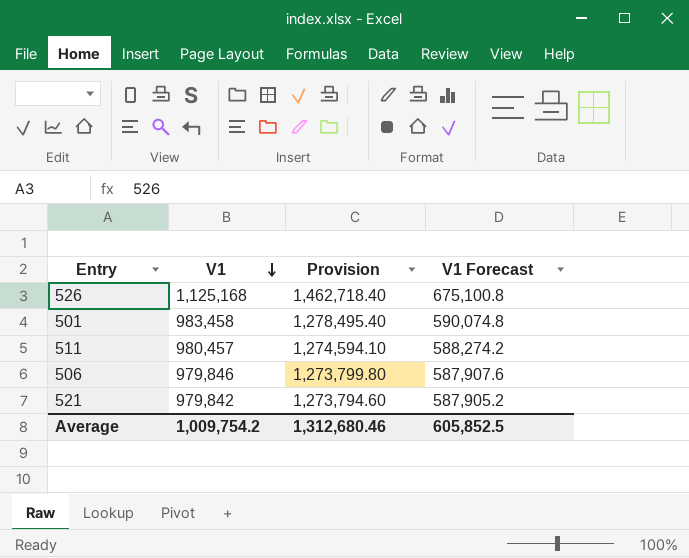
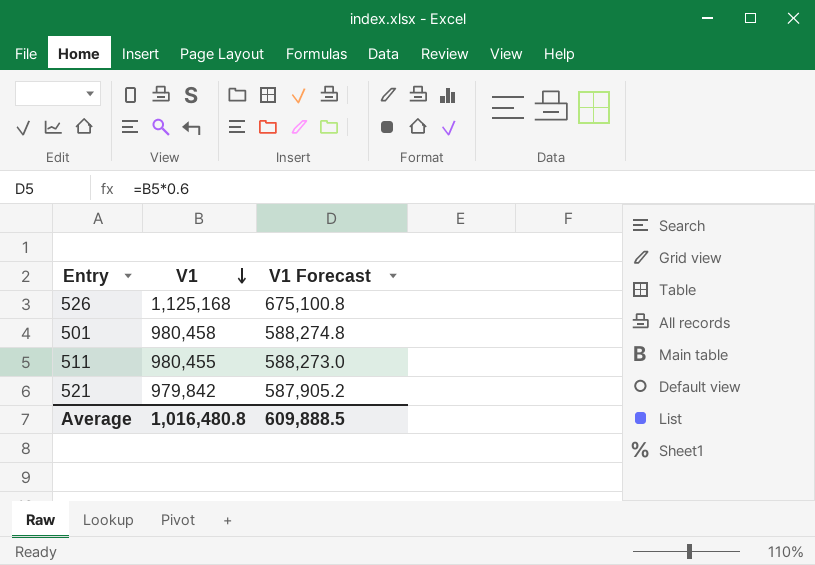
column Provision | formula: [V1] * 1.3 -> none
row 506: 979,846 | 1,273,799.80 | 587,907.6 -> none
501 | V1: 983,458 -> 980,458
501 | V1 Forecast: 590,074.8 -> 588,274.8
511 | V1: 980,457 -> 980,455
511 | V1 Forecast: 588,274.2 -> 588,273.0
Average | V1: 1,009,754.2 -> 1,016,480.8
Average | V1 Forecast: 605,852.5 -> 609,888.5

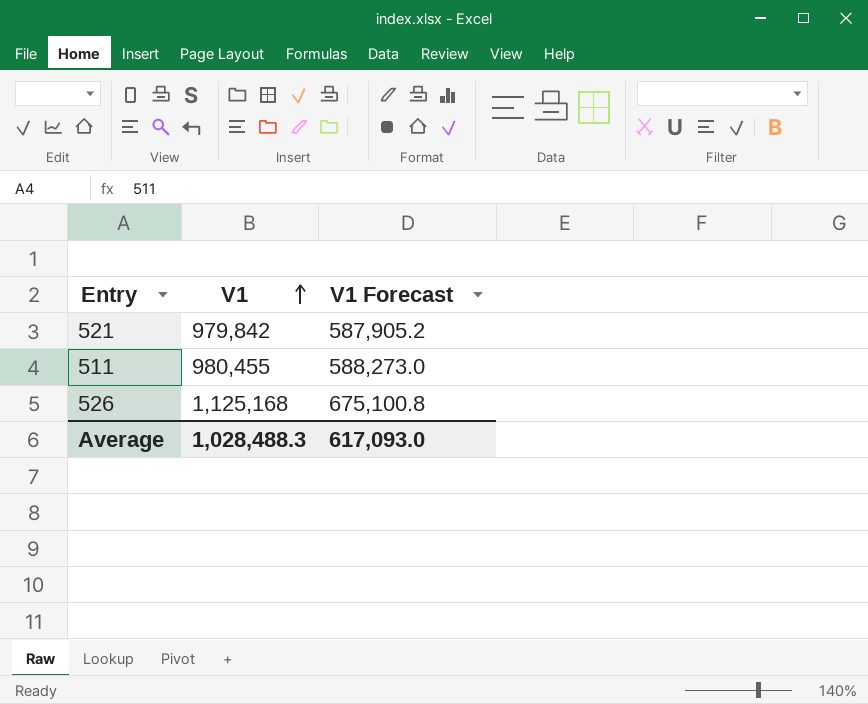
row order: V1 descending -> V1 ascending
row 501: 980,458 | 588,274.8 -> none
Average | V1: 1,016,480.8 -> 1,028,488.3
Average | V1 Forecast: 609,888.5 -> 617,093.0

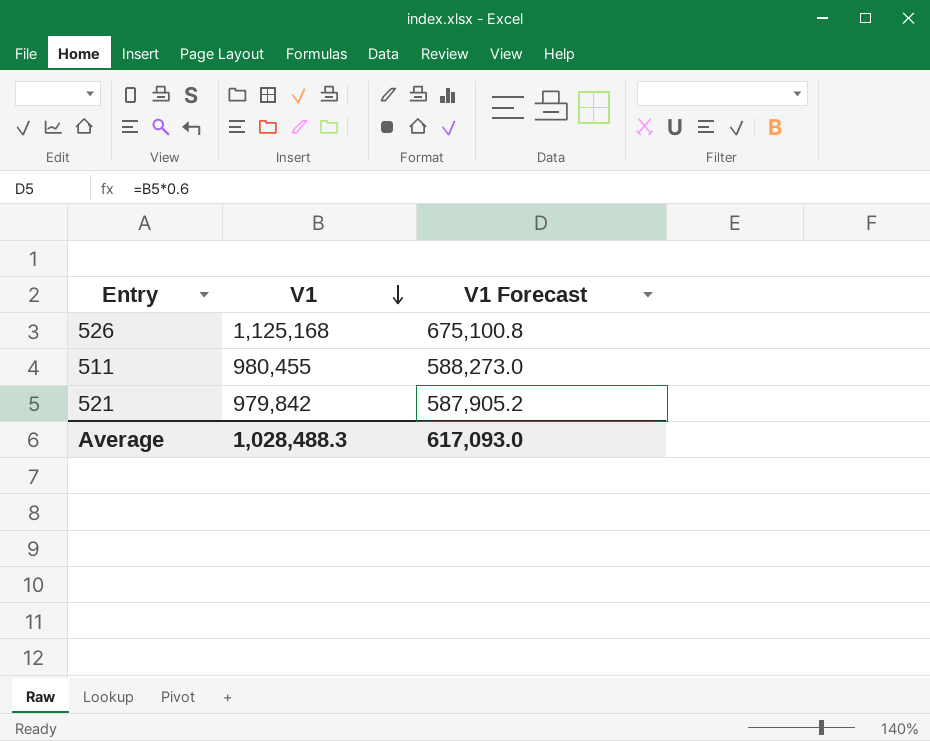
row order: V1 ascending -> V1 descending

